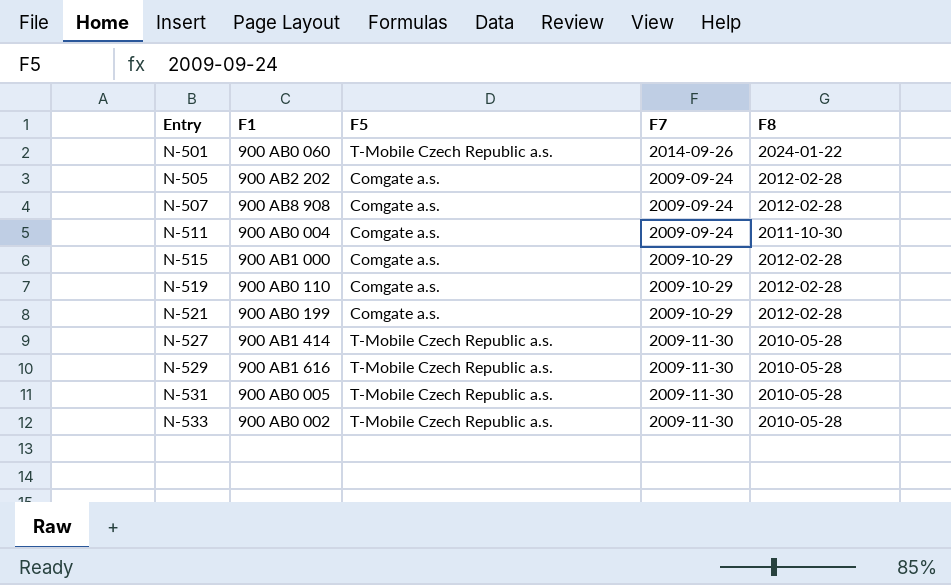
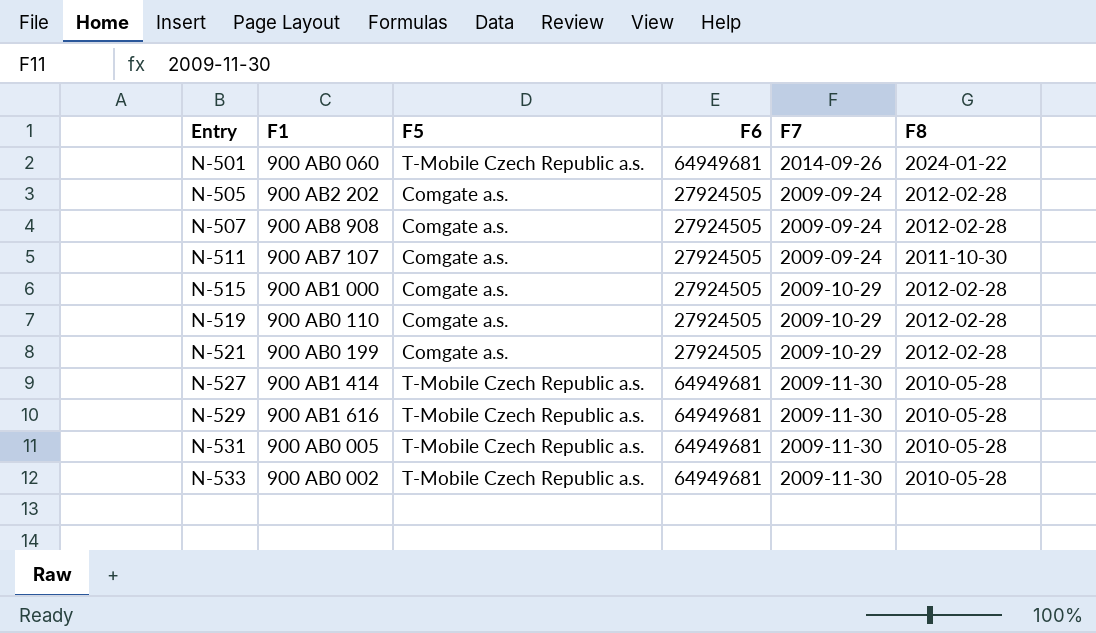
column F6 | position: none -> 4
N-511 | F1: 900 AB0 004 -> 900 AB7 107

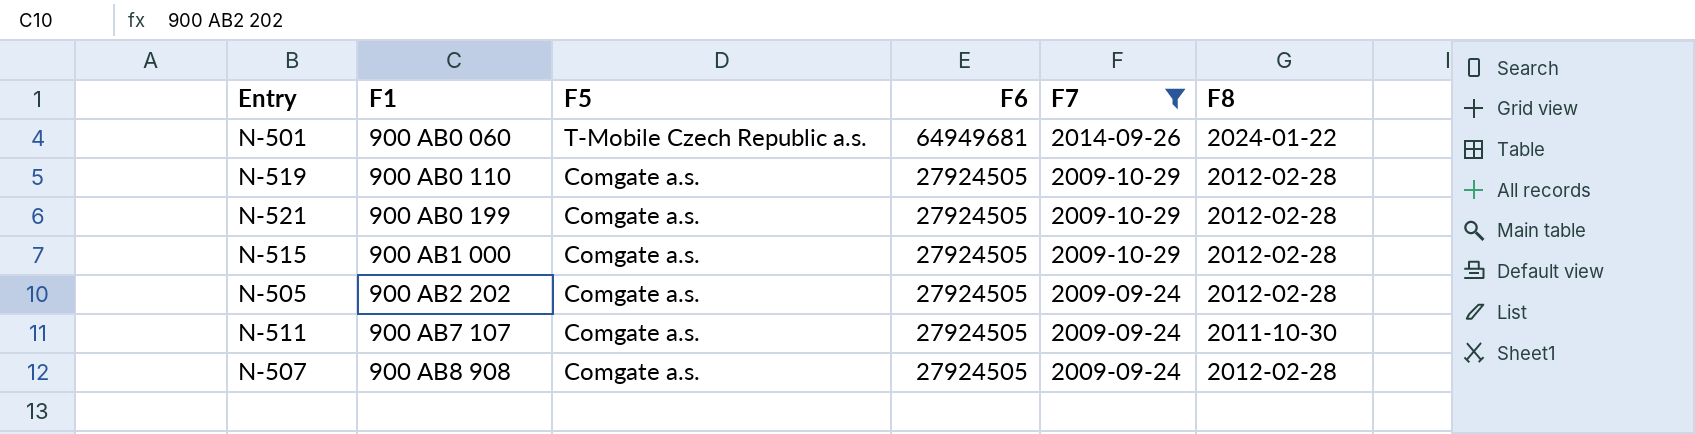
filter: none -> F7 != 2009-11-30
row order: Entry ascending -> F1 ascending

